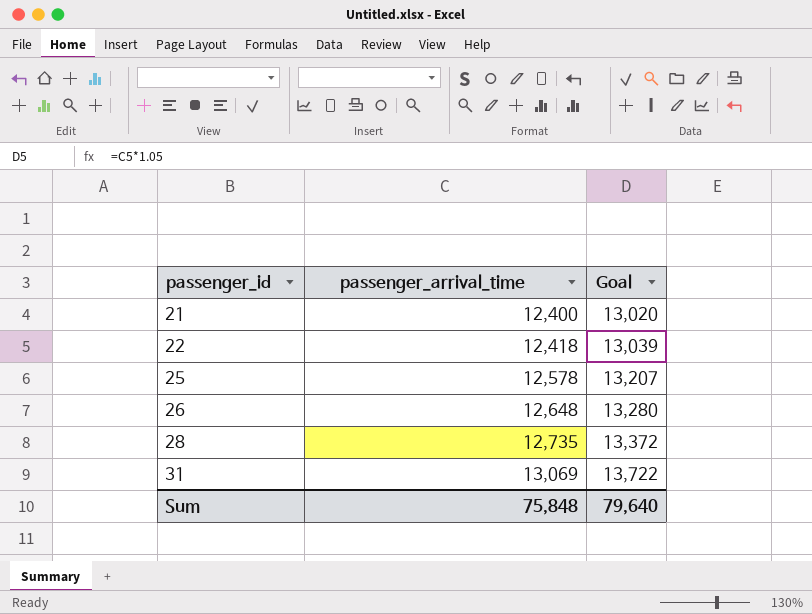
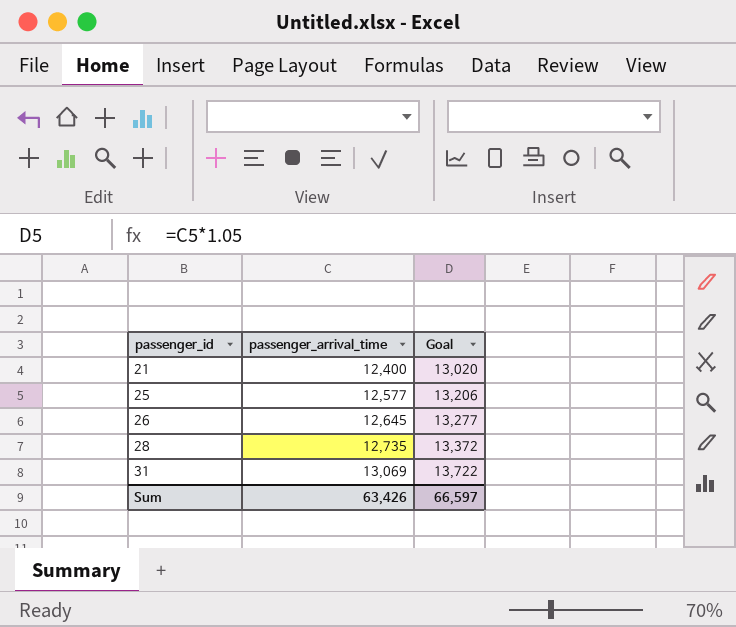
row 22: 12,418 | 13,039 -> none
25 | passenger_arrival_time: 12,578 -> 12,577
25 | Goal: 13,207 -> 13,206
26 | passenger_arrival_time: 12,648 -> 12,645
26 | Goal: 13,280 -> 13,277
Sum | passenger_arrival_time: 75,848 -> 63,426
Sum | Goal: 79,640 -> 66,597

